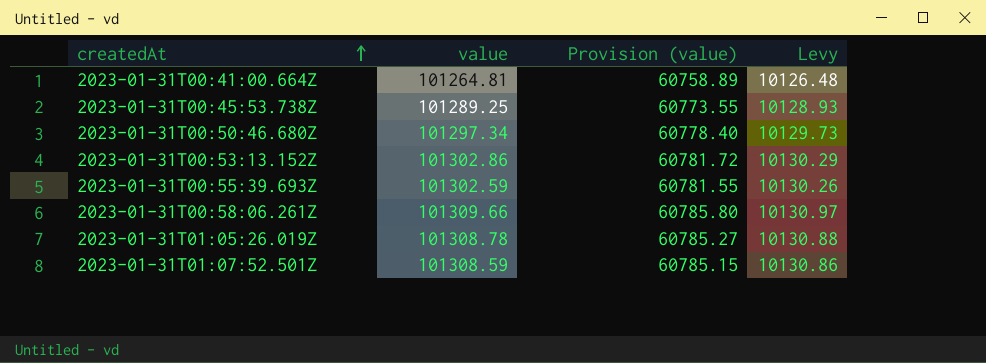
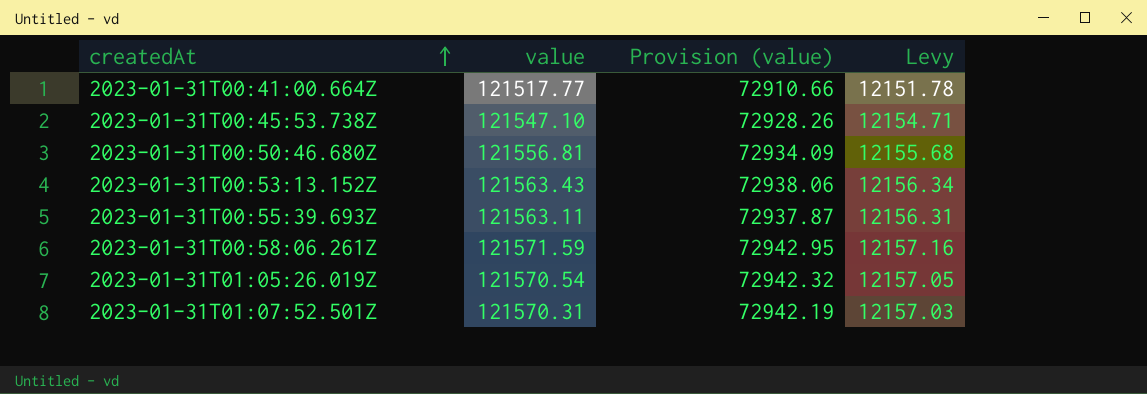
2023-01-31T00:41:00.664Z | value: 101264.81 -> 121517.77
2023-01-31T00:41:00.664Z | Provision (value): 60758.89 -> 72910.66
2023-01-31T00:41:00.664Z | Levy: 10126.48 -> 12151.78
2023-01-31T00:45:53.738Z | value: 101289.25 -> 121547.10
2023-01-31T00:45:53.738Z | Provision (value): 60773.55 -> 72928.26
2023-01-31T00:45:53.738Z | Levy: 10128.93 -> 12154.71
2023-01-31T00:50:46.680Z | value: 101297.34 -> 121556.81
2023-01-31T00:50:46.680Z | Provision (value): 60778.40 -> 72934.09
2023-01-31T00:50:46.680Z | Levy: 10129.73 -> 12155.68
2023-01-31T00:53:13.152Z | value: 101302.86 -> 121563.43
2023-01-31T00:53:13.152Z | Provision (value): 60781.72 -> 72938.06
2023-01-31T00:53:13.152Z | Levy: 10130.29 -> 12156.34
2023-01-31T00:55:39.693Z | value: 101302.59 -> 121563.11
2023-01-31T00:55:39.693Z | Provision (value): 60781.55 -> 72937.87
2023-01-31T00:55:39.693Z | Levy: 10130.26 -> 12156.31
2023-01-31T00:58:06.261Z | value: 101309.66 -> 121571.59
2023-01-31T00:58:06.261Z | Provision (value): 60785.80 -> 72942.95
2023-01-31T00:58:06.261Z | Levy: 10130.97 -> 12157.16
2023-01-31T01:05:26.019Z | value: 101308.78 -> 121570.54
2023-01-31T01:05:26.019Z | Provision (value): 60785.27 -> 72942.32
2023-01-31T01:05:26.019Z | Levy: 10130.88 -> 12157.05
2023-01-31T01:07:52.501Z | value: 101308.59 -> 121570.31
2023-01-31T01:07:52.501Z | Provision (value): 60785.15 -> 72942.19
2023-01-31T01:07:52.501Z | Levy: 10130.86 -> 12157.03

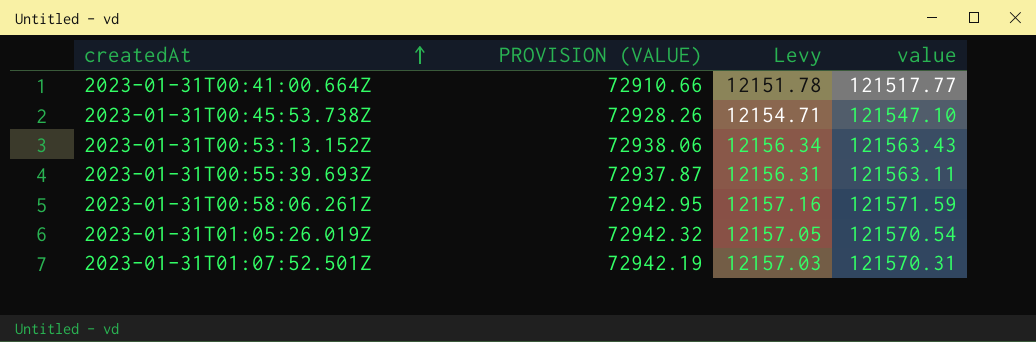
column name: Provision (value) -> PROVISION (VALUE)
column value | position: 2 -> 4
row 2023-01-31T00:50:46.680Z: 121556.81 | 72934.09 | 12155.68 -> none

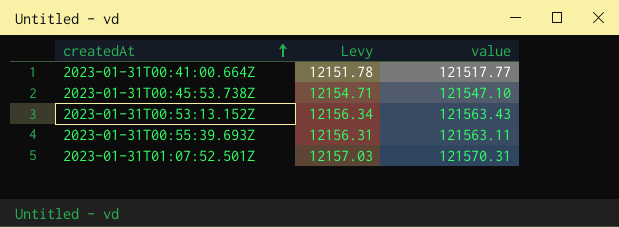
column PROVISION (VALUE) | formula: [value] * 0.6 -> none
row 2023-01-31T00:58:06.261Z: 72942.95 | 12157.16 | 121571.59 -> none
row 2023-01-31T01:05:26.019Z: 72942.32 | 12157.05 | 121570.54 -> none

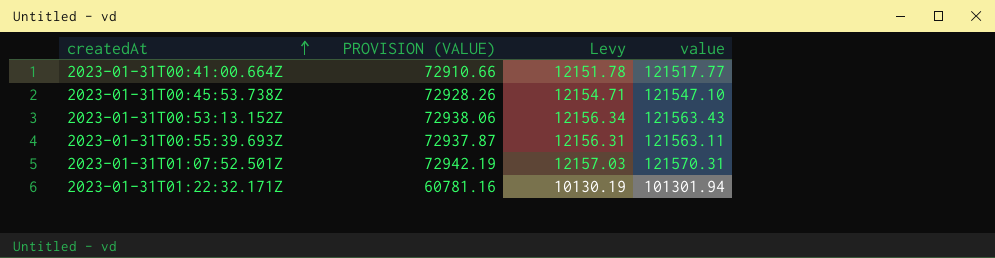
column PROVISION (VALUE) | formula: none -> [value] * 0.6
row 2023-01-31T01:22:32.171Z: none -> 60781.16 | 10130.19 | 101301.94

